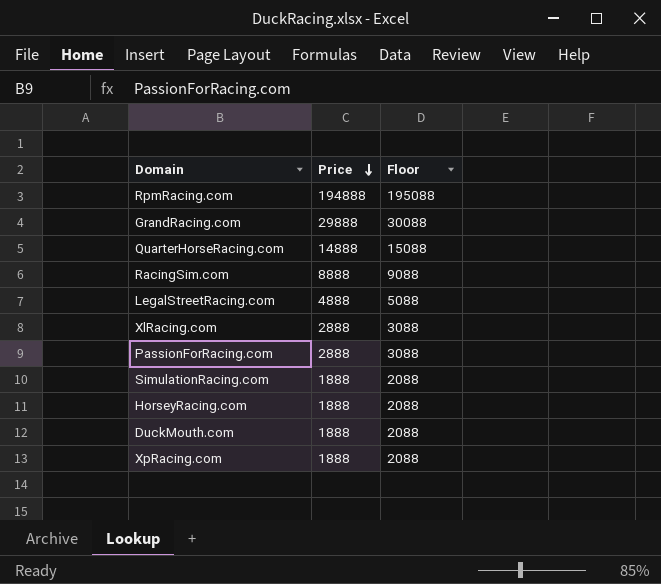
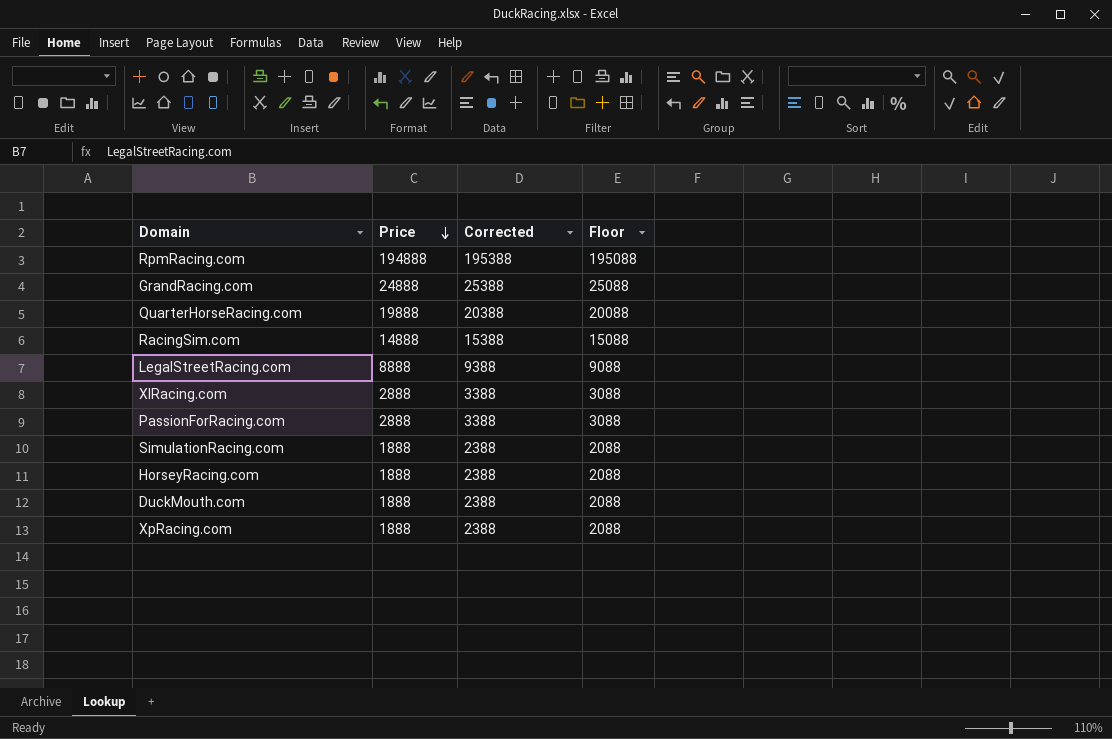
column Corrected | formula: none -> [Price] + 500
GrandRacing.com | Price: 29888 -> 24888
GrandRacing.com | Floor: 30088 -> 25088
QuarterHorseRacing.com | Price: 14888 -> 19888
QuarterHorseRacing.com | Floor: 15088 -> 20088
RacingSim.com | Price: 8888 -> 14888
RacingSim.com | Floor: 9088 -> 15088
LegalStreetRacing.com | Price: 4888 -> 8888
LegalStreetRacing.com | Floor: 5088 -> 9088

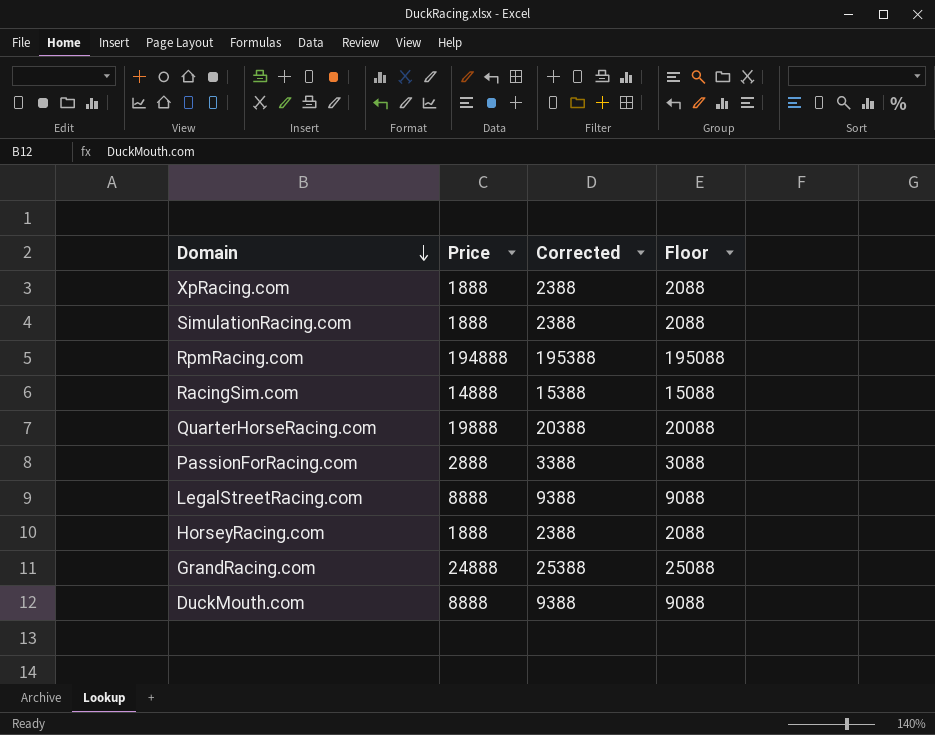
row order: Price descending -> Domain descending
row XlRacing.com: 2888 | 3388 | 3088 -> none
DuckMouth.com | Price: 1888 -> 8888
DuckMouth.com | Corrected: 2388 -> 9388
DuckMouth.com | Floor: 2088 -> 9088

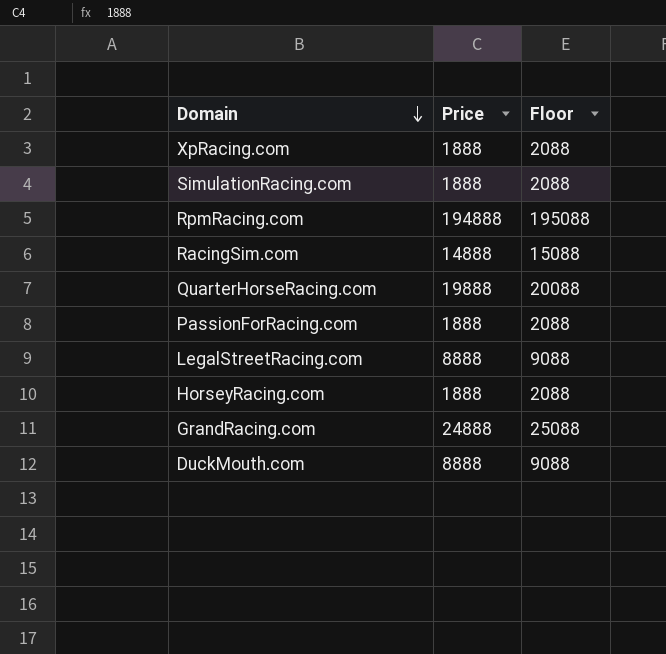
column Corrected | formula: [Price] + 500 -> none
PassionForRacing.com | Price: 2888 -> 1888
PassionForRacing.com | Floor: 3088 -> 2088

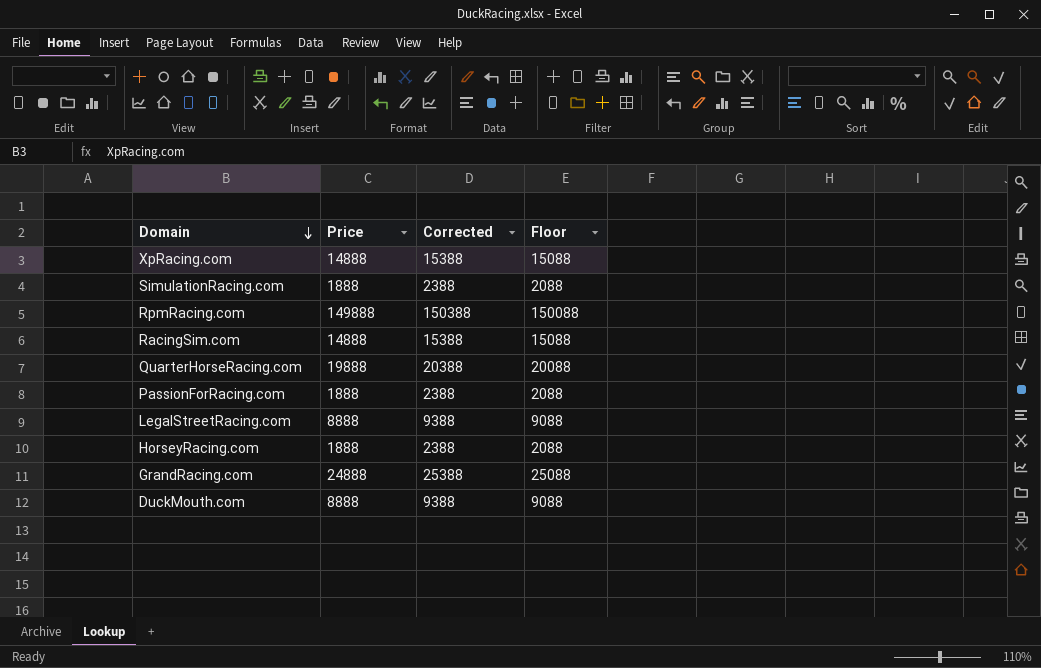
column Corrected | formula: none -> [Price] + 500
XpRacing.com | Price: 1888 -> 14888
XpRacing.com | Floor: 2088 -> 15088
RpmRacing.com | Price: 194888 -> 149888
RpmRacing.com | Floor: 195088 -> 150088

